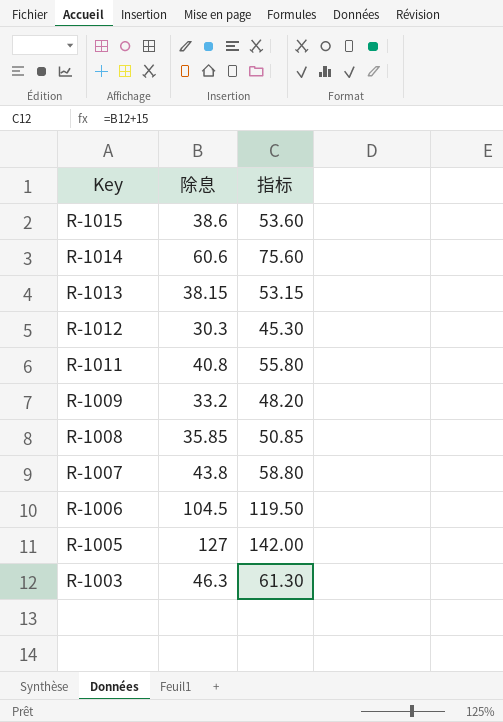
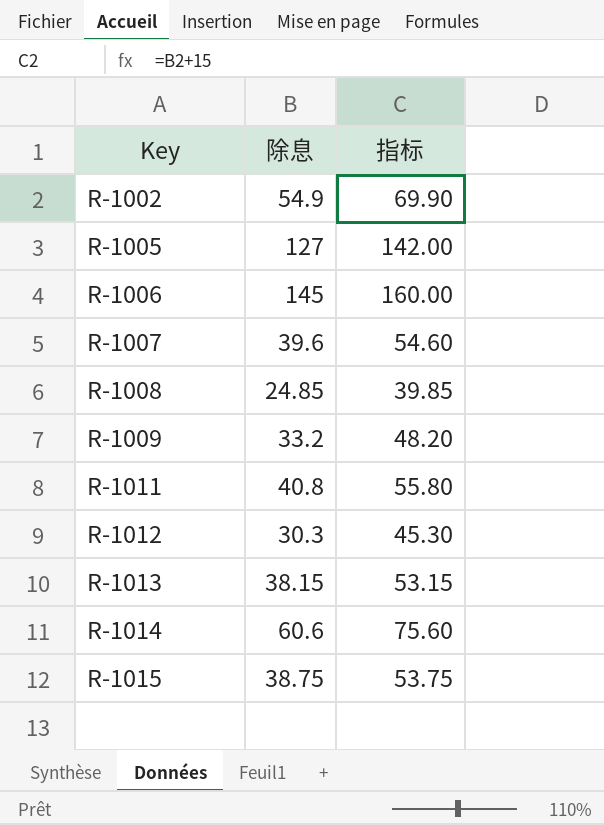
row order: Key descending -> Key ascending
row R-1003: 46.3 | 61.30 -> none
row R-1002: none -> 54.9 | 69.90
R-1006 | 除息: 104.5 -> 145
R-1006 | 指标: 119.50 -> 160.00
R-1007 | 除息: 43.8 -> 39.6
R-1007 | 指标: 58.80 -> 54.60
R-1008 | 除息: 35.85 -> 24.85
R-1008 | 指标: 50.85 -> 39.85
R-1015 | 除息: 38.6 -> 38.75
R-1015 | 指标: 53.60 -> 53.75

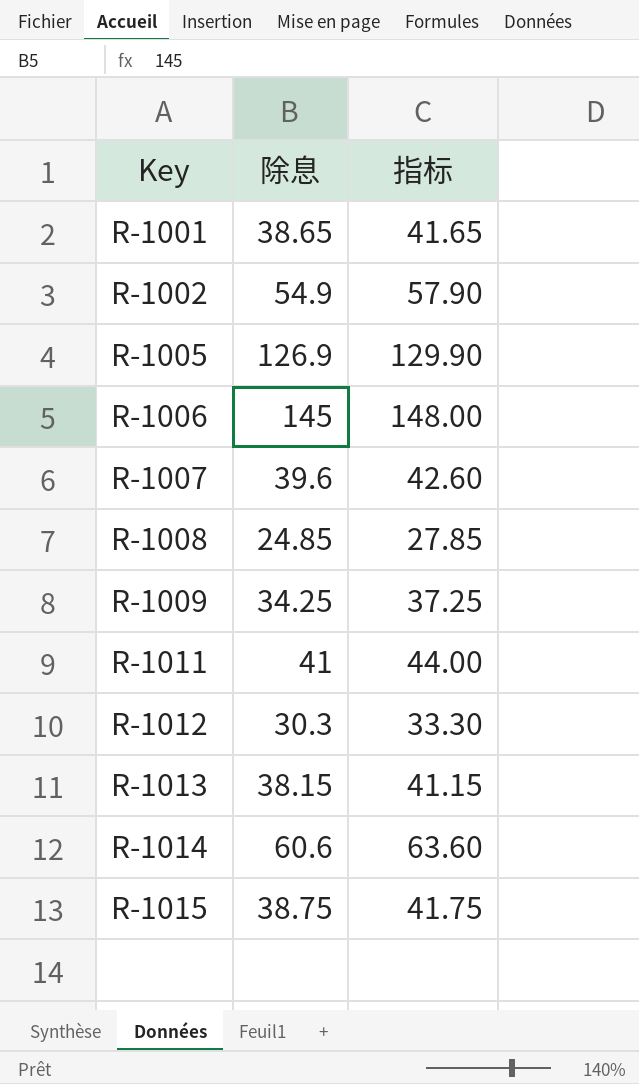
column 指标 | formula: [除息] + 15 -> [除息] + 3
row R-1001: none -> 38.65 | 41.65
R-1005 | 除息: 127 -> 126.9
R-1009 | 除息: 33.2 -> 34.25
R-1011 | 除息: 40.8 -> 41

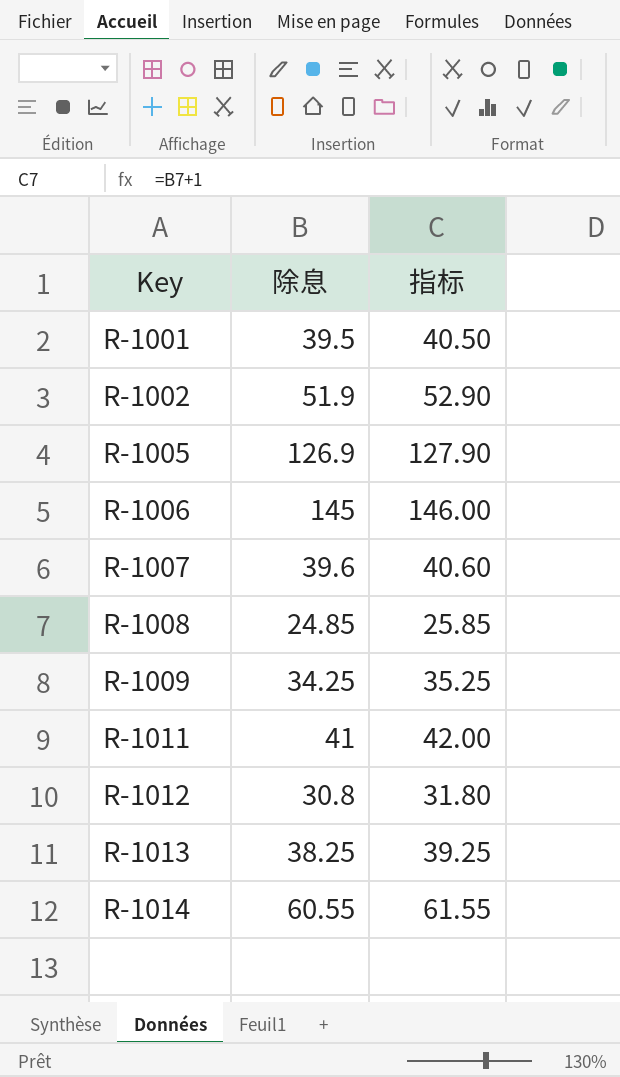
column 指标 | formula: [除息] + 3 -> [除息] + 1
row R-1015: 38.75 | 41.75 -> none
R-1001 | 除息: 38.65 -> 39.5
R-1002 | 除息: 54.9 -> 51.9
R-1012 | 除息: 30.3 -> 30.8
R-1013 | 除息: 38.15 -> 38.25
R-1014 | 除息: 60.6 -> 60.55

